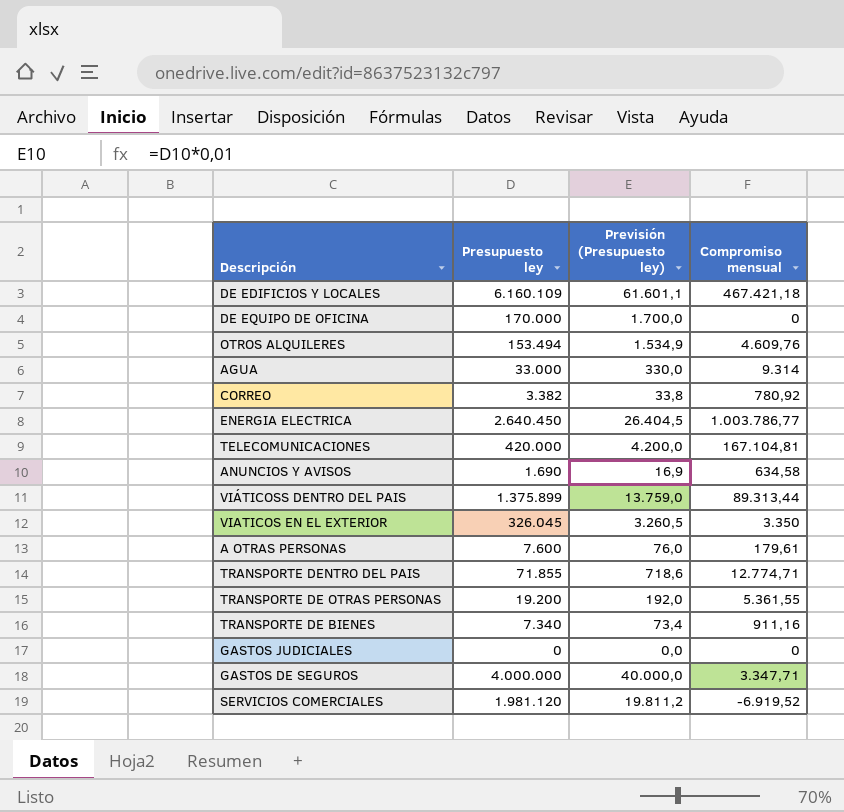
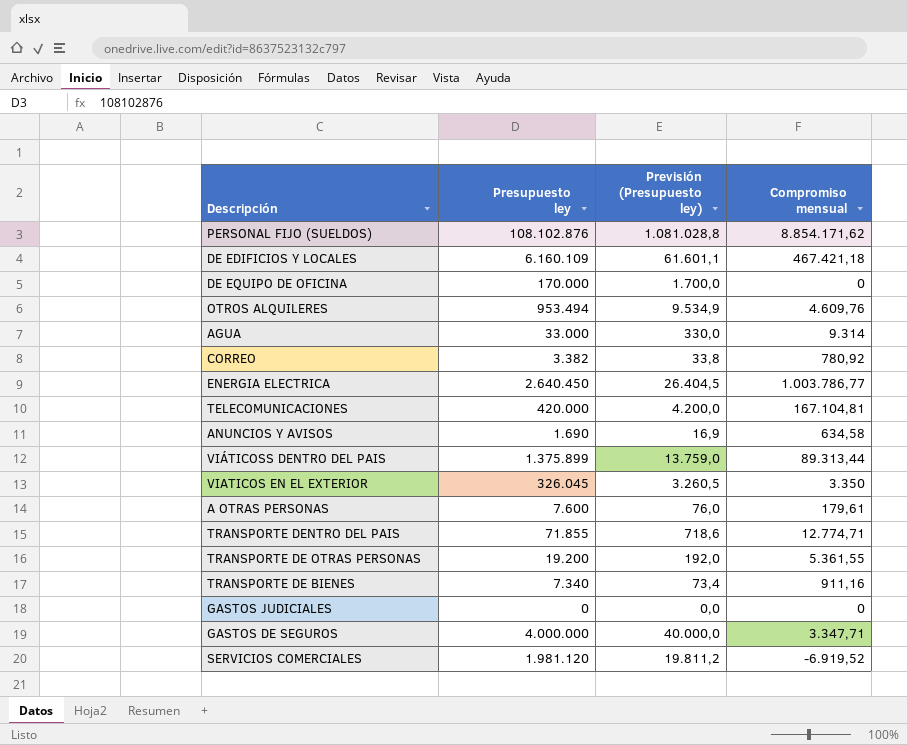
row PERSONAL FIJO (SUELDOS): none -> 108.102.876 | 1.081.028,8 | 8.854.171,62
OTROS ALQUILERES | Presupuesto ley: 153.494 -> 953.494
OTROS ALQUILERES | Previsión (Presupuesto ley): 1.534,9 -> 9.534,9

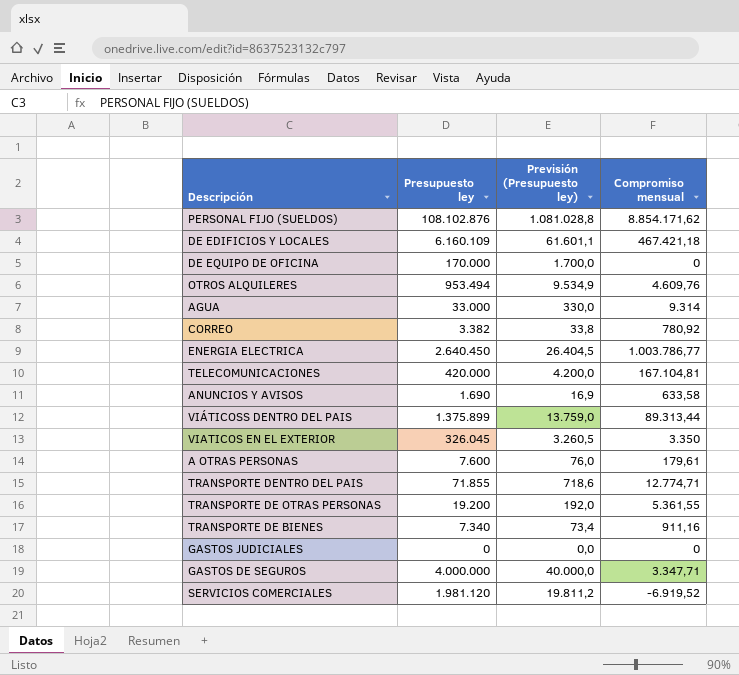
ANUNCIOS Y AVISOS | Compromiso mensual: 634,58 -> 633,58

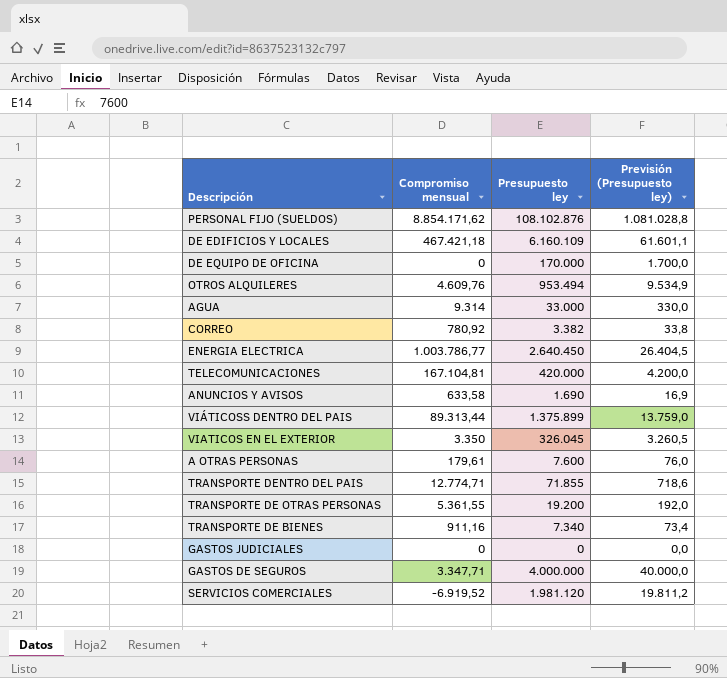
column Compromiso mensual | position: 4 -> 2

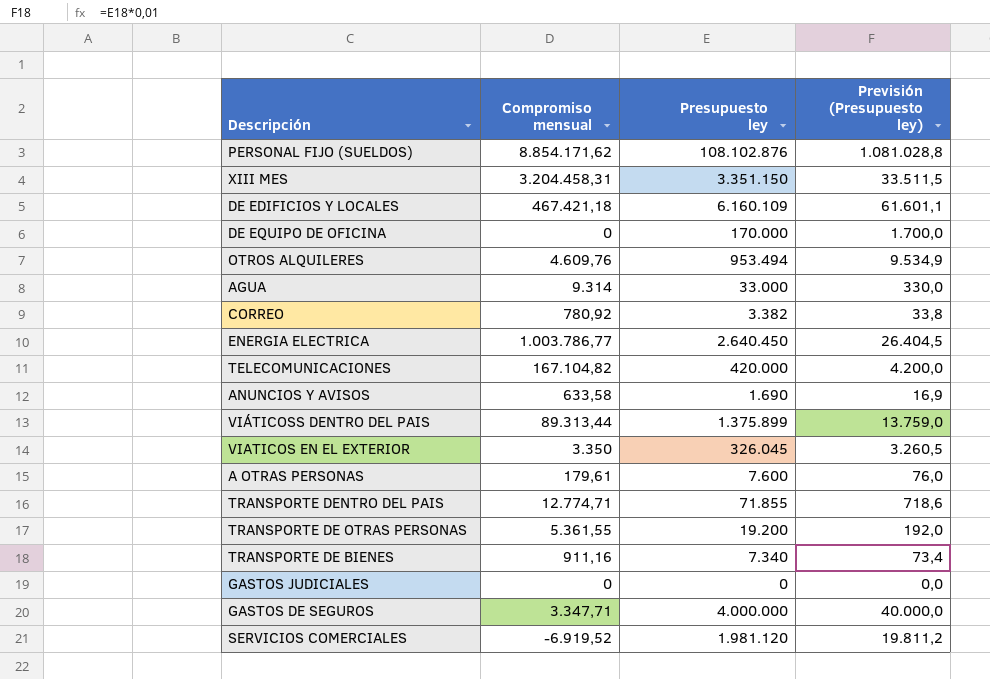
row XIII MES: none -> 3.204.458,31 | 3.351.150 | 33.511,5
TELECOMUNICACIONES | Compromiso mensual: 167.104,81 -> 167.104,82

